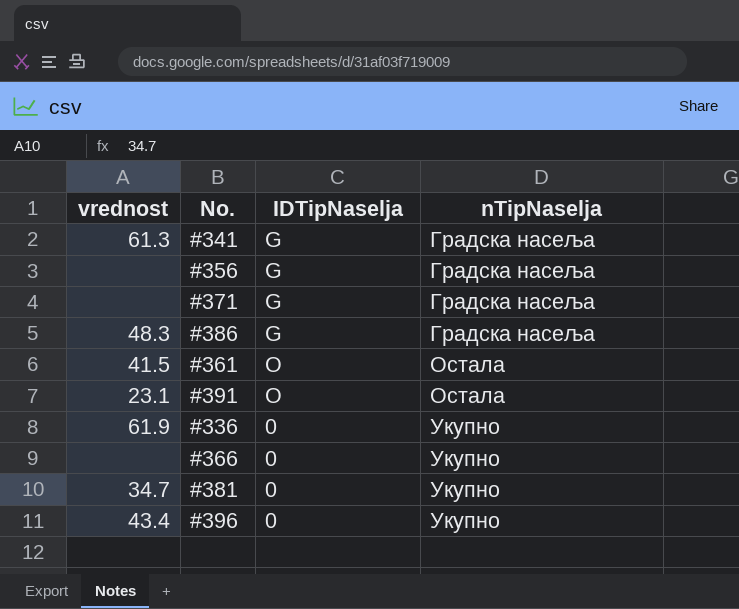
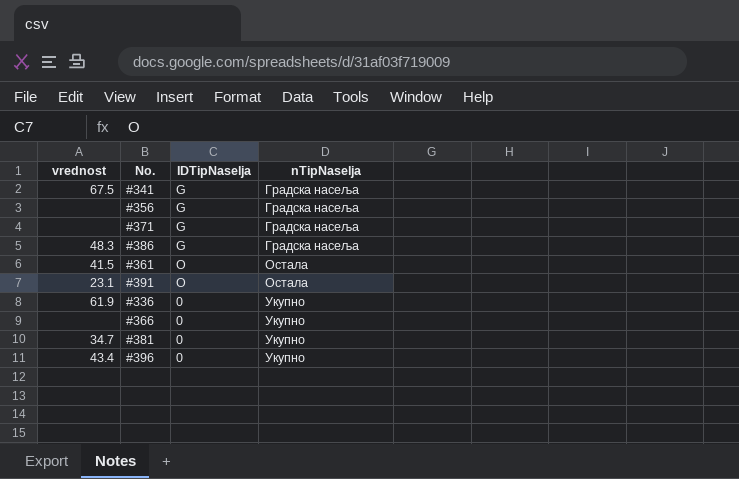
#341 | vrednost: 61.3 -> 67.5

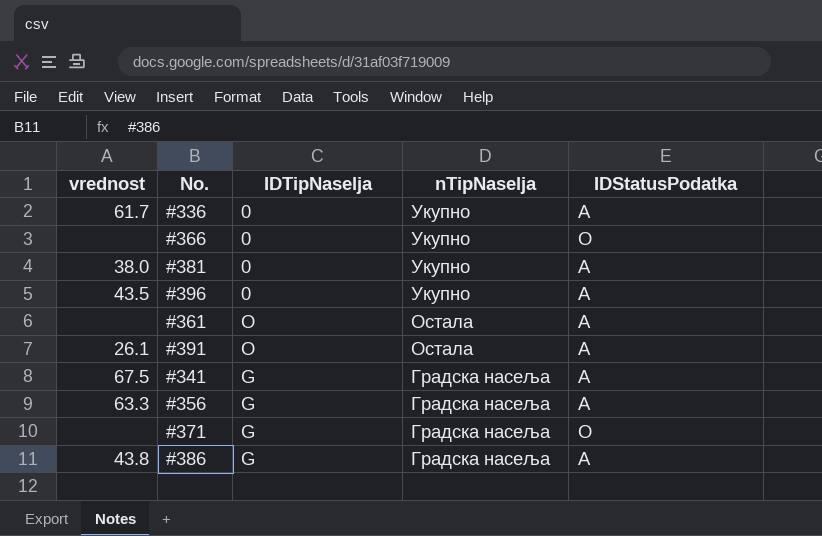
row order: nTipNaselja ascending -> nTipNaselja descending
column IDStatusPodatka | position: none -> 5
#336 | vrednost: 61.9 -> 61.7
#381 | vrednost: 34.7 -> 38.0
#396 | vrednost: 43.4 -> 43.5
#361 | vrednost: 41.5 -> none
#391 | vrednost: 23.1 -> 26.1
#356 | vrednost: none -> 63.3
#386 | vrednost: 48.3 -> 43.8

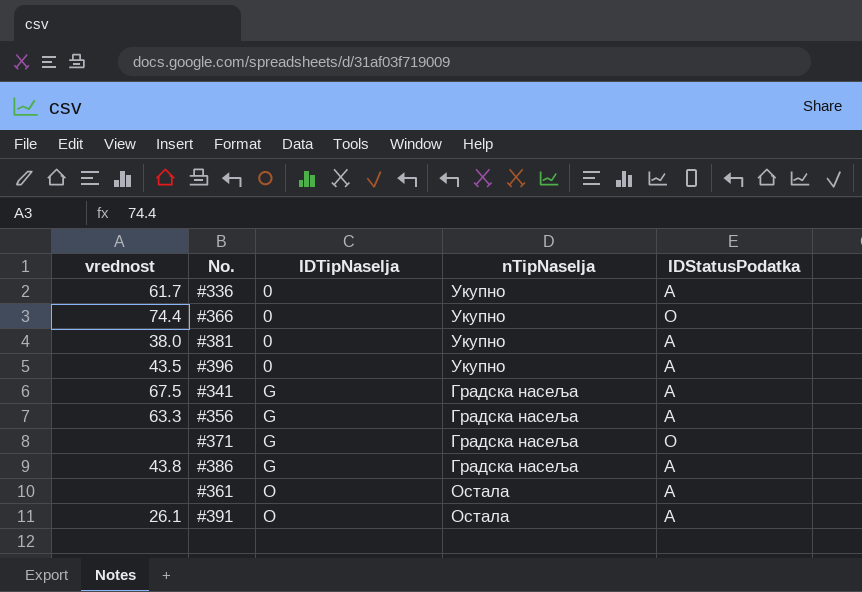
row order: nTipNaselja descending -> IDTipNaselja ascending
#366 | vrednost: none -> 74.4

